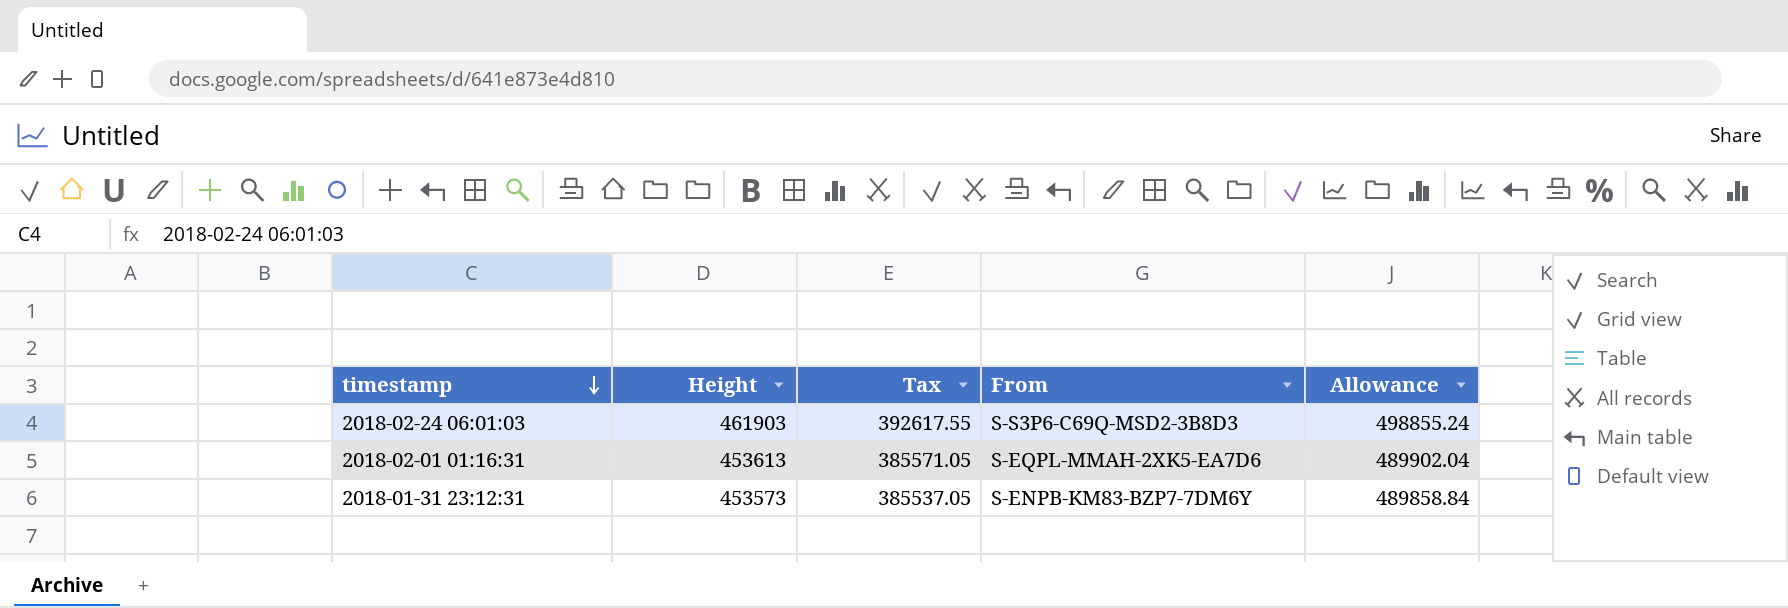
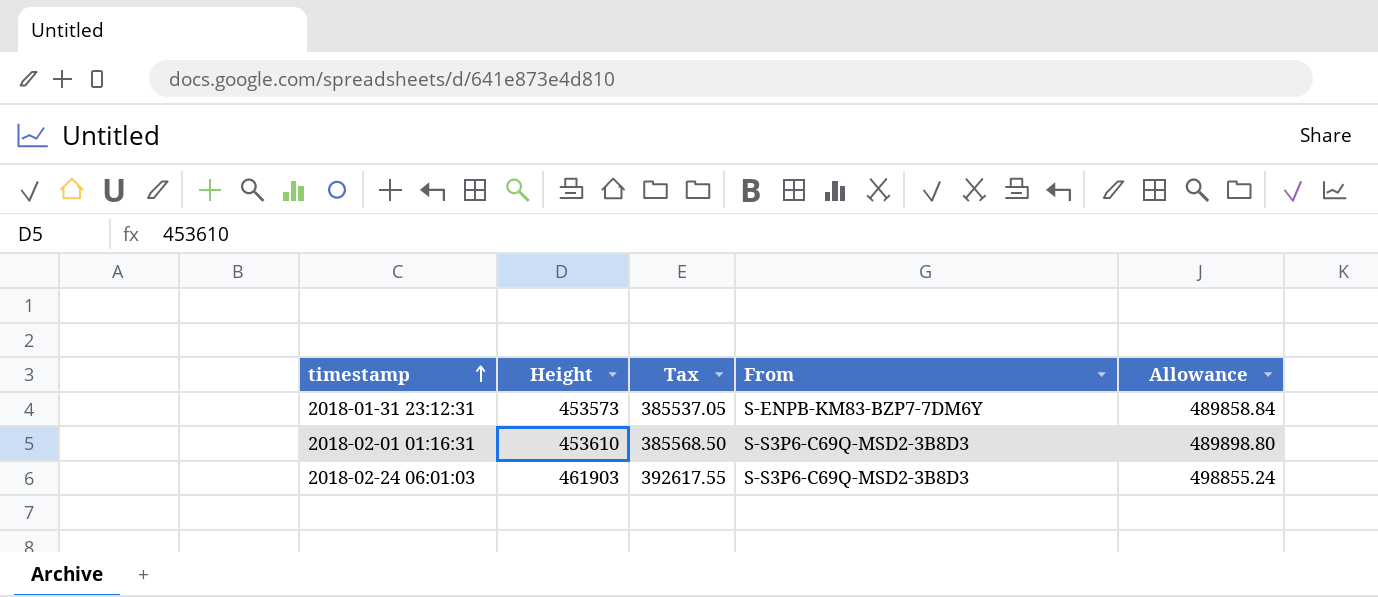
row order: timestamp descending -> timestamp ascending
2018-02-01 01:16:31 | Height: 453613 -> 453610
2018-02-01 01:16:31 | Tax: 385571.05 -> 385568.50
2018-02-01 01:16:31 | From: S-EQPL-MMAH-2XK5-EA7D6 -> S-S3P6-C69Q-MSD2-3B8D3
2018-02-01 01:16:31 | Allowance: 489902.04 -> 489898.80

